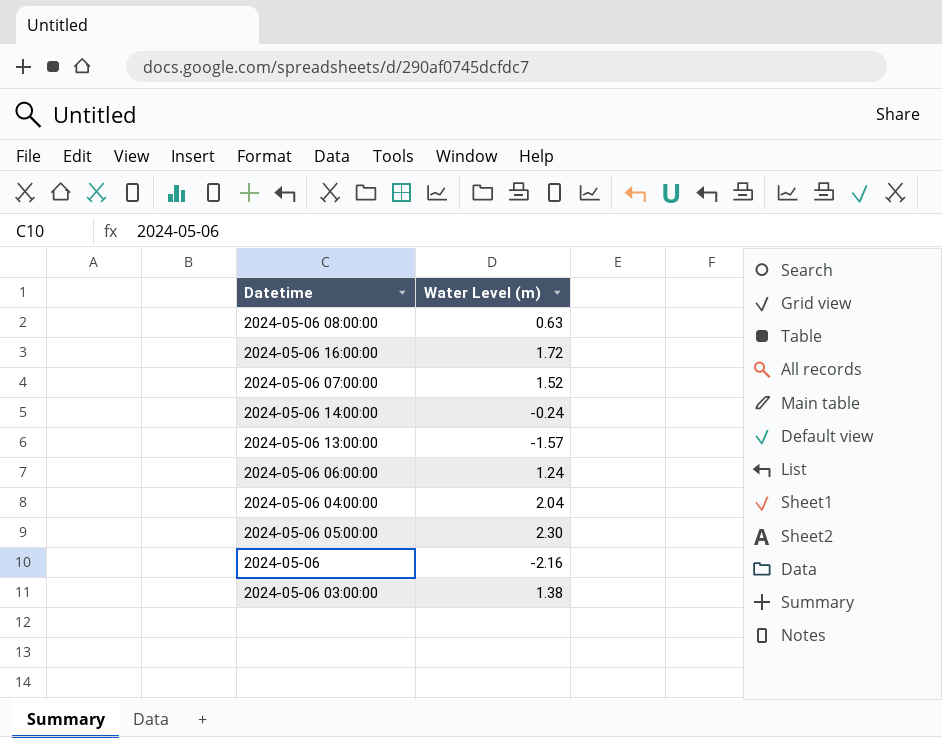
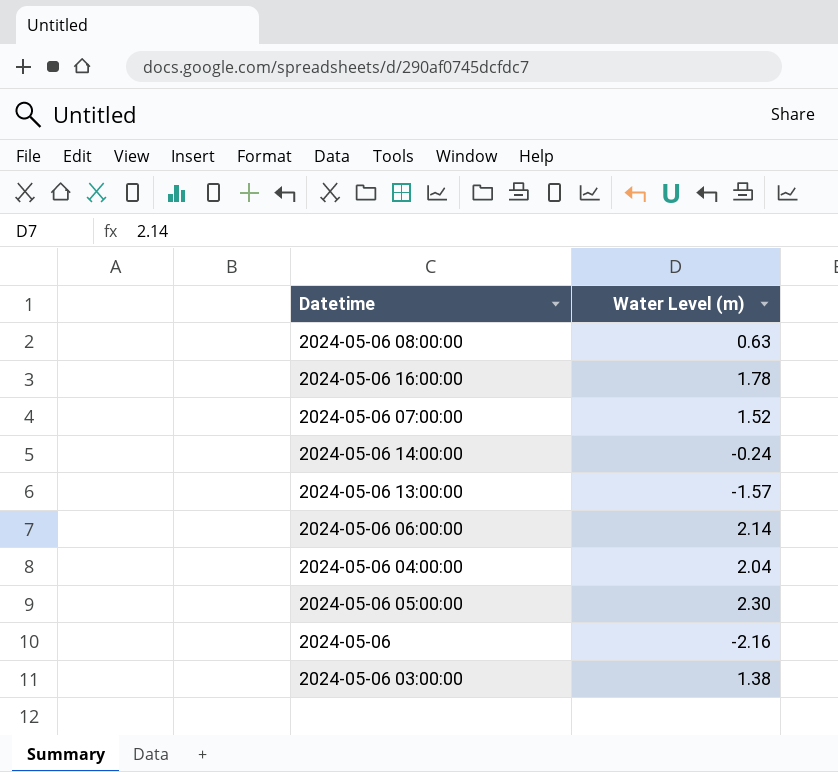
2024-05-06 16:00:00 | Water Level (m): 1.72 -> 1.78
2024-05-06 06:00:00 | Water Level (m): 1.24 -> 2.14

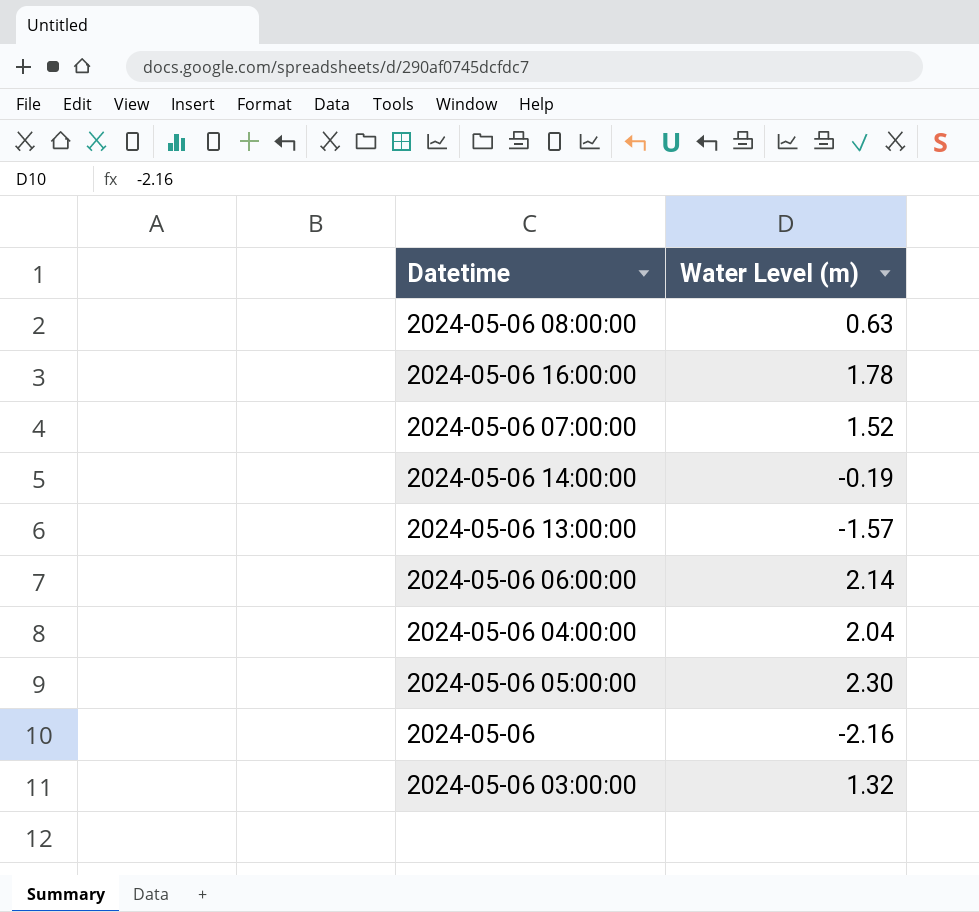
2024-05-06 14:00:00 | Water Level (m): -0.24 -> -0.19
2024-05-06 03:00:00 | Water Level (m): 1.38 -> 1.32

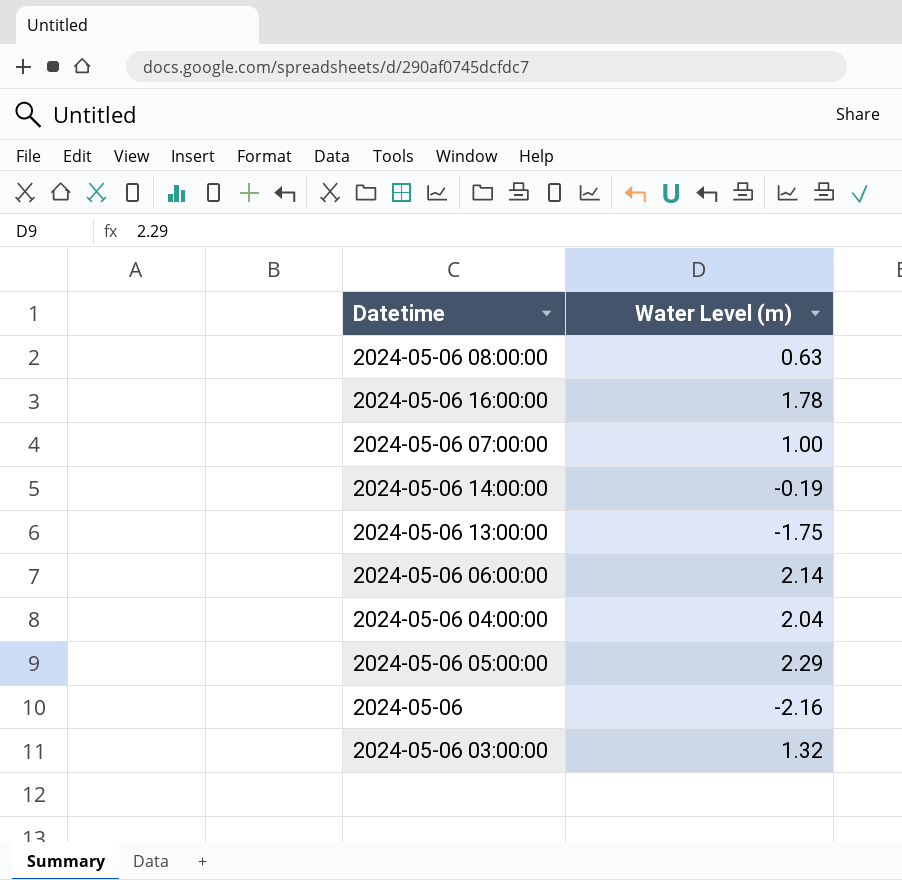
2024-05-06 07:00:00 | Water Level (m): 1.52 -> 1.00
2024-05-06 13:00:00 | Water Level (m): -1.57 -> -1.75
2024-05-06 05:00:00 | Water Level (m): 2.30 -> 2.29

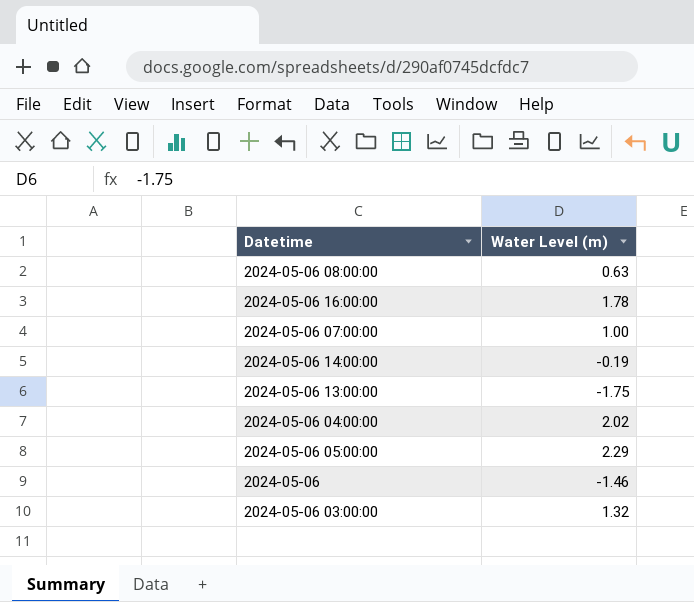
row 2024-05-06 06:00:00: 2.14 -> none
2024-05-06 04:00:00 | Water Level (m): 2.04 -> 2.02
2024-05-06 | Water Level (m): -2.16 -> -1.46

